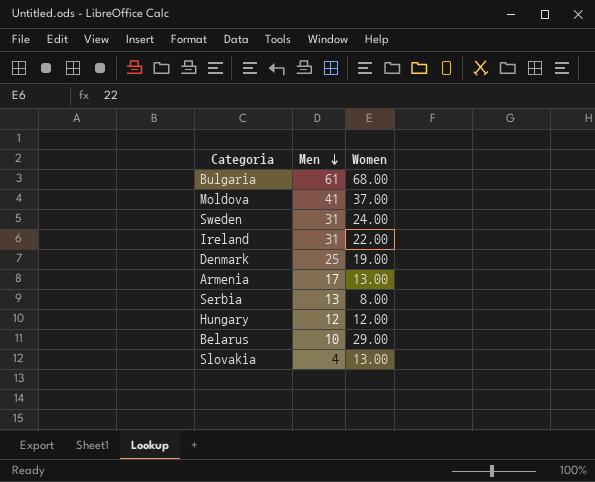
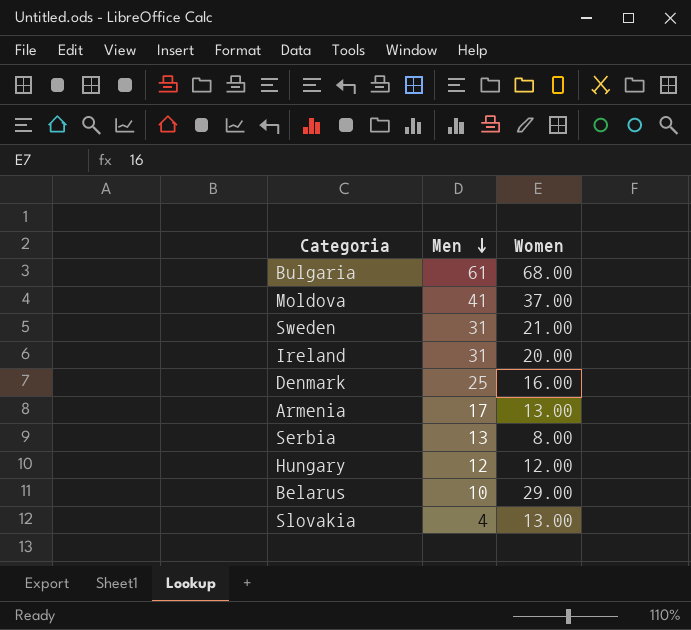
Sweden | Women: 24.00 -> 21.00
Ireland | Women: 22.00 -> 20.00
Denmark | Women: 19.00 -> 16.00

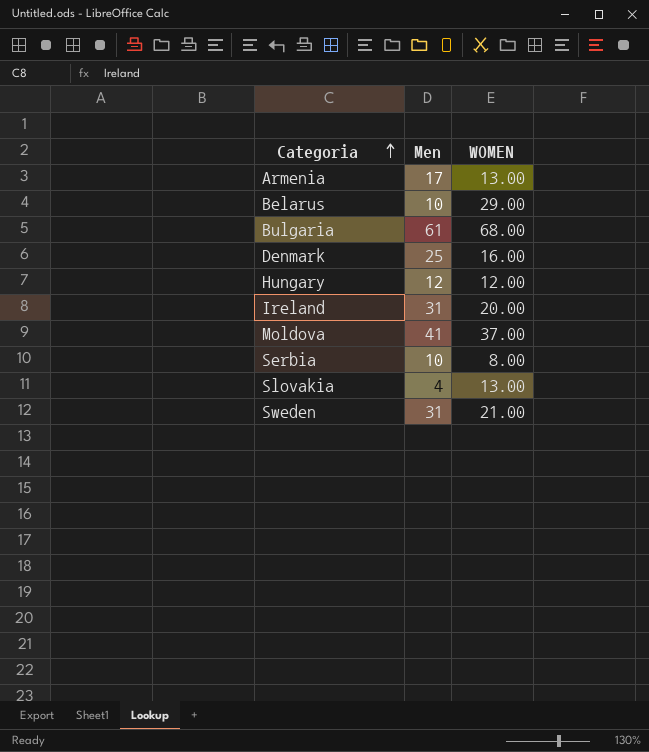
row order: Men descending -> Categoria ascending
column name: Women -> WOMEN
Serbia | Men: 13 -> 10

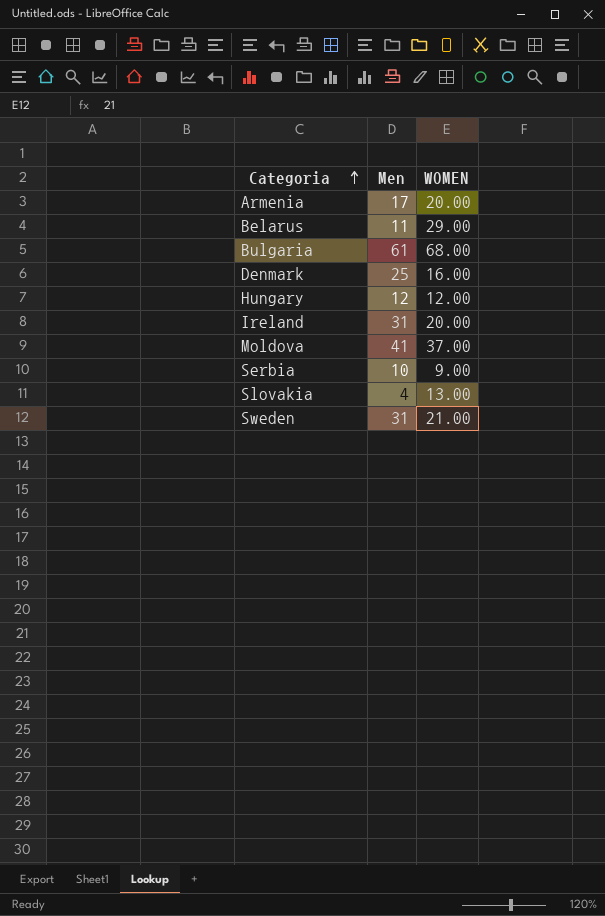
Armenia | WOMEN: 13.00 -> 20.00
Belarus | Men: 10 -> 11
Serbia | WOMEN: 8.00 -> 9.00

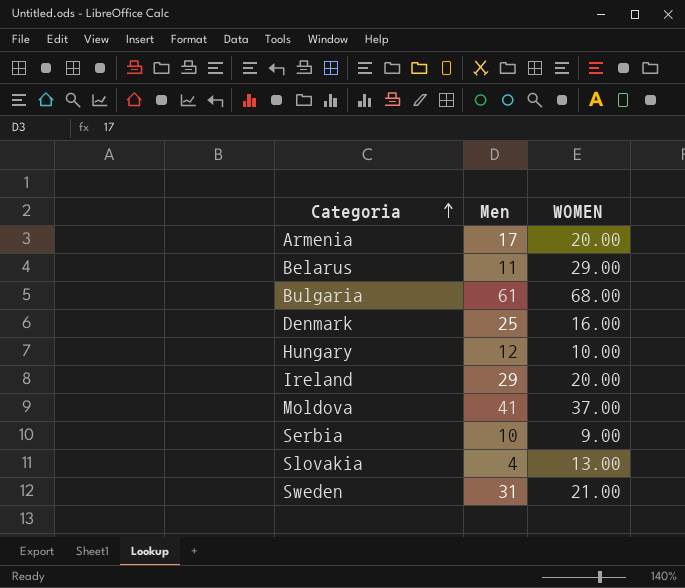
Hungary | WOMEN: 12.00 -> 10.00
Ireland | Men: 31 -> 29

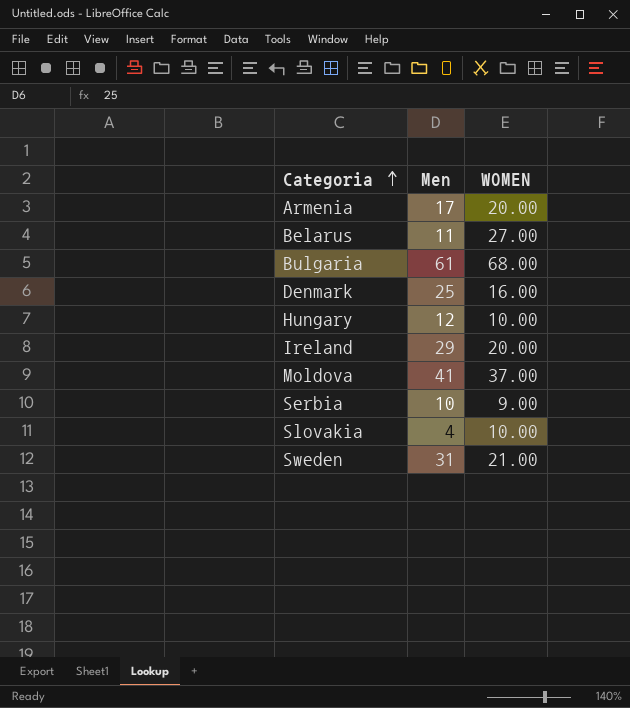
Belarus | WOMEN: 29.00 -> 27.00
Slovakia | WOMEN: 13.00 -> 10.00

